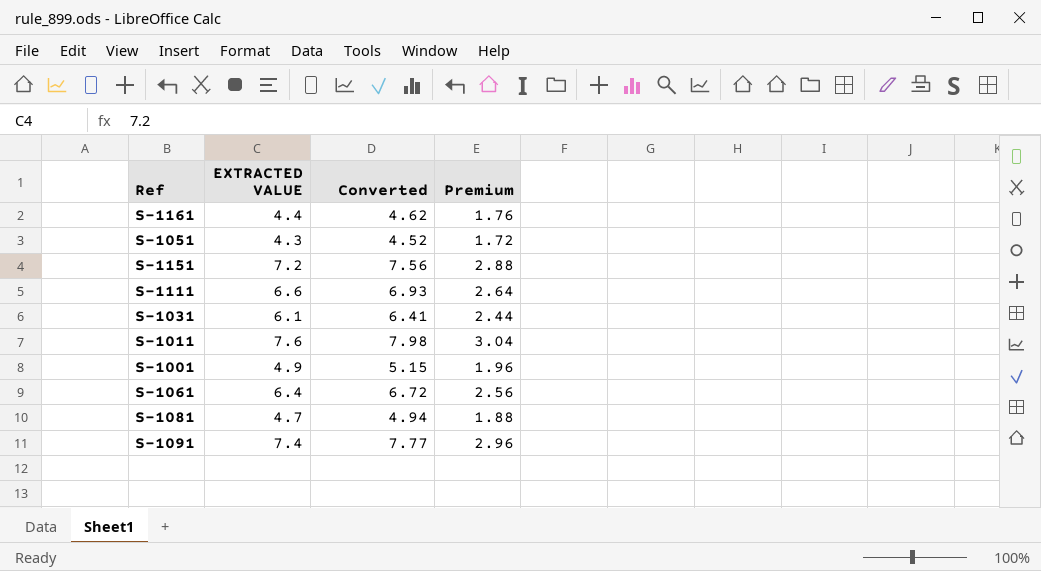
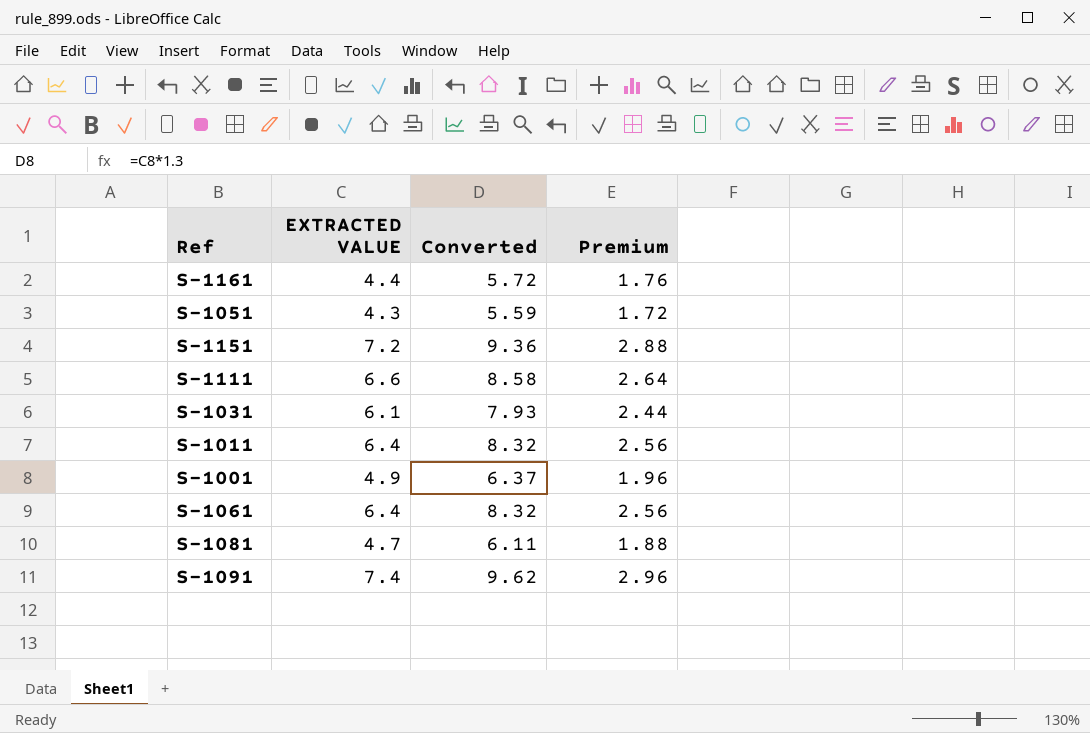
column Converted | formula: [EXTRACTED VALUE] * 1.05 -> [EXTRACTED VALUE] * 1.3
S-1011 | EXTRACTED VALUE: 7.6 -> 6.4
S-1011 | Premium: 3.04 -> 2.56

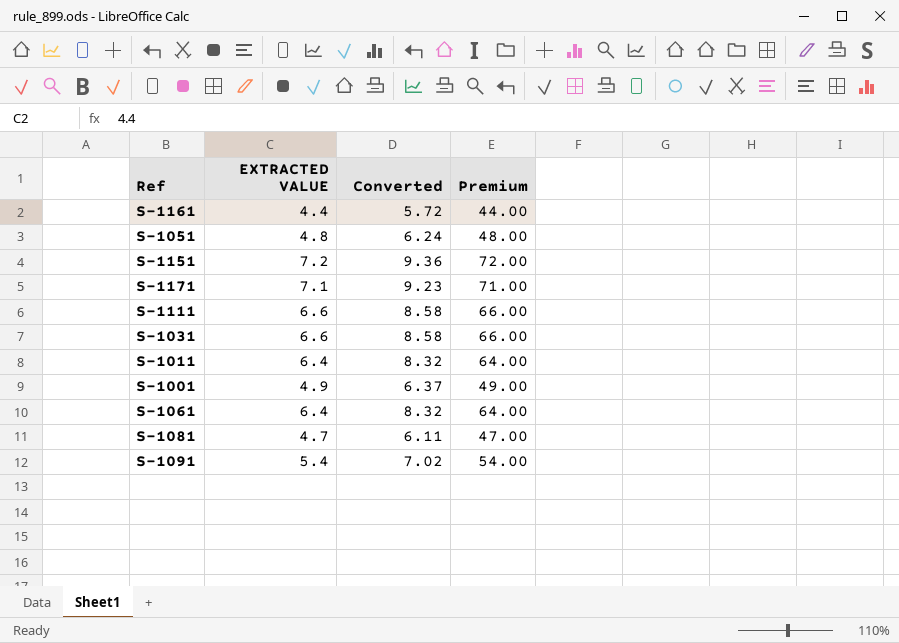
column Premium | formula: [EXTRACTED VALUE] * 0.4 -> [EXTRACTED VALUE] * 10
S-1051 | EXTRACTED VALUE: 4.3 -> 4.8
S-1051 | Converted: 5.59 -> 6.24
row S-1171: none -> 7.1 | 9.23 | 71.00
S-1031 | EXTRACTED VALUE: 6.1 -> 6.6
S-1031 | Converted: 7.93 -> 8.58
S-1091 | EXTRACTED VALUE: 7.4 -> 5.4
S-1091 | Converted: 9.62 -> 7.02

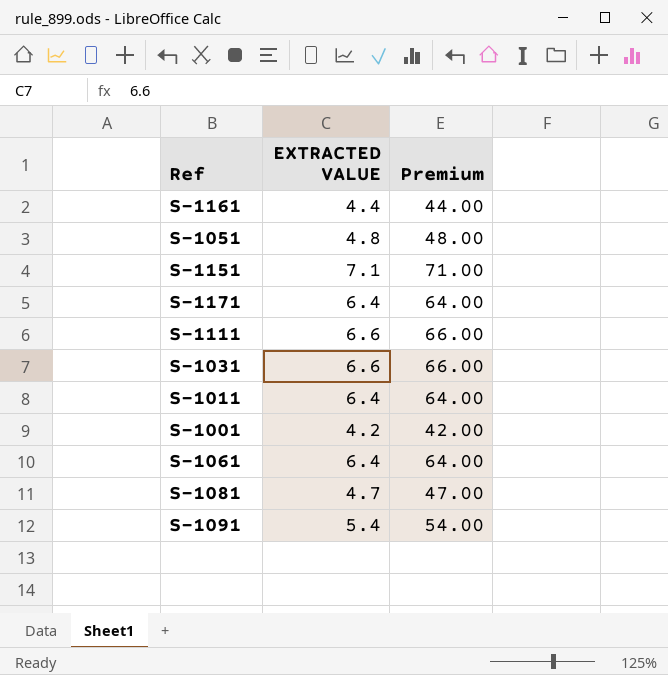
column Converted | formula: [EXTRACTED VALUE] * 1.3 -> none
S-1151 | EXTRACTED VALUE: 7.2 -> 7.1
S-1151 | Premium: 72.00 -> 71.00
S-1171 | EXTRACTED VALUE: 7.1 -> 6.4
S-1171 | Premium: 71.00 -> 64.00
S-1001 | EXTRACTED VALUE: 4.9 -> 4.2
S-1001 | Premium: 49.00 -> 42.00

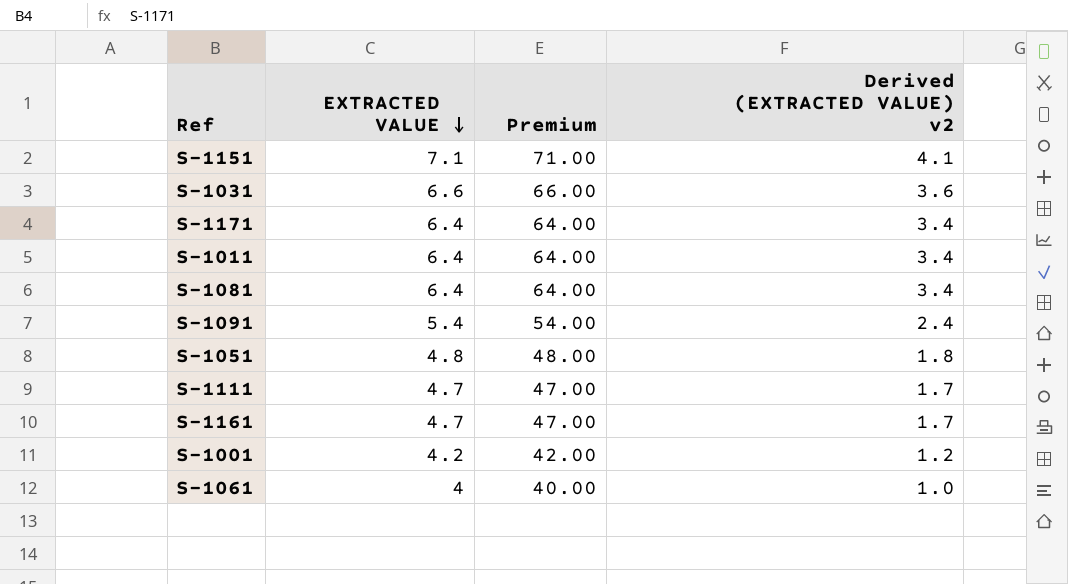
row order: none -> EXTRACTED VALUE descending
column Derived (EXTRACTED VALUE) v2 | formula: none -> [EXTRACTED VALUE] - 3
S-1081 | EXTRACTED VALUE: 4.7 -> 6.4
S-1081 | Premium: 47.00 -> 64.00
S-1111 | EXTRACTED VALUE: 6.6 -> 4.7
S-1111 | Premium: 66.00 -> 47.00
S-1161 | EXTRACTED VALUE: 4.4 -> 4.7
S-1161 | Premium: 44.00 -> 47.00
S-1061 | EXTRACTED VALUE: 6.4 -> 4
S-1061 | Premium: 64.00 -> 40.00

